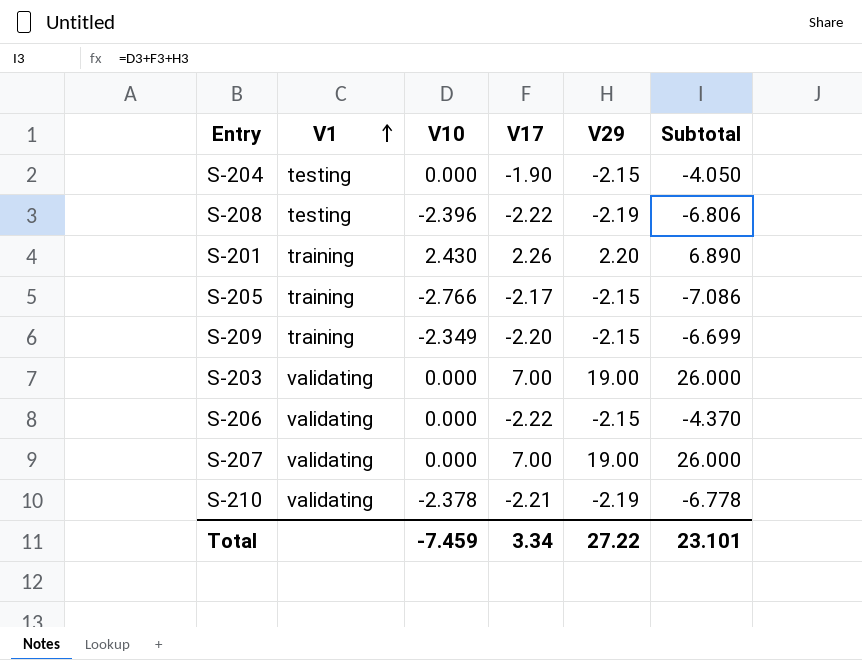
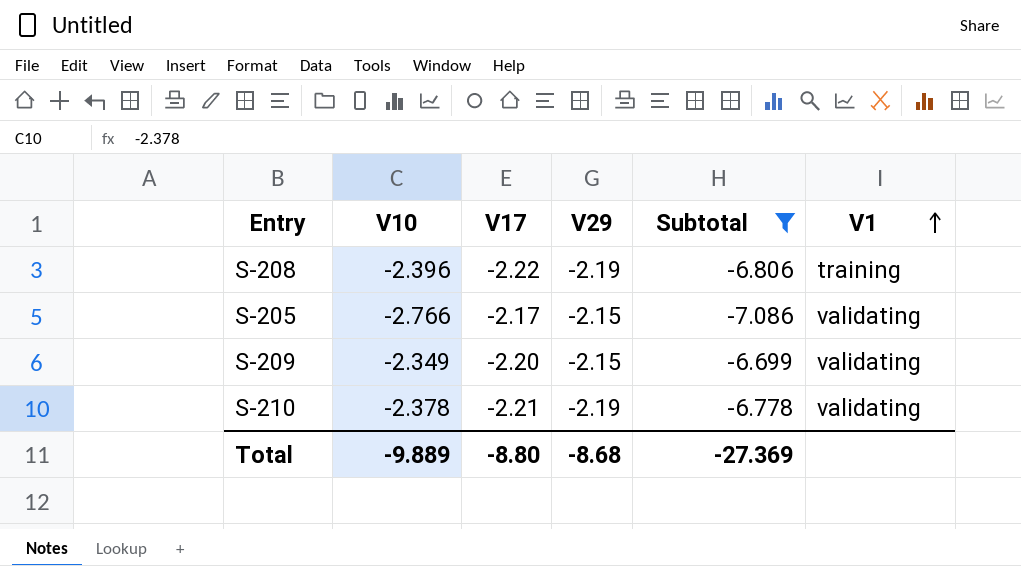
filter: none -> Subtotal <= -6.699
column V1 | position: 2 -> 6
S-208 | V1: testing -> training
S-205 | V1: training -> validating
S-209 | V1: training -> validating
Total | V10: -7.459 -> -9.889
Total | V17: 3.34 -> -8.80
Total | V29: 27.22 -> -8.68
Total | Subtotal: 23.101 -> -27.369

